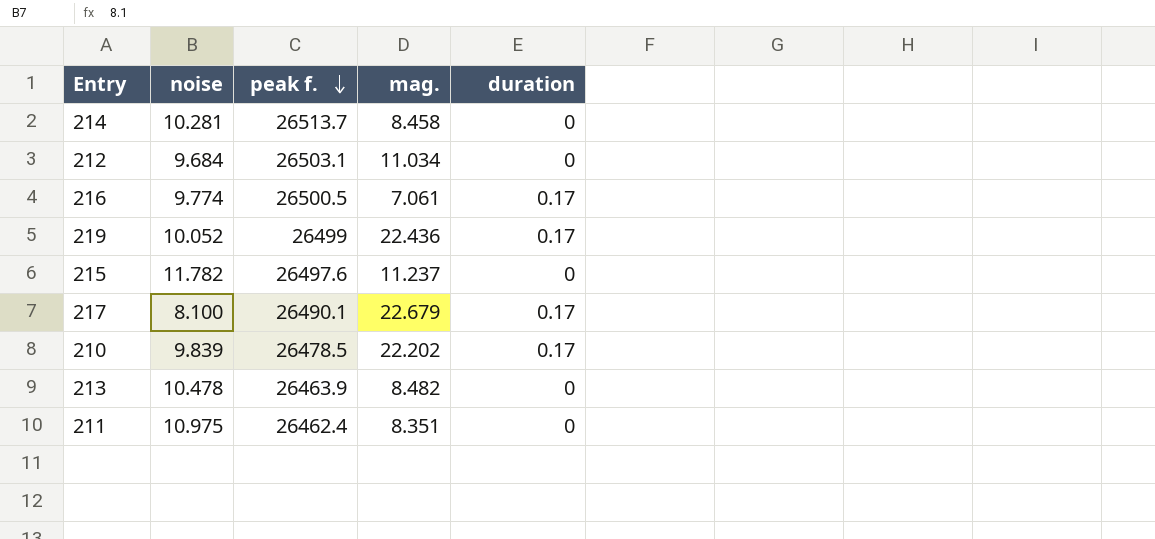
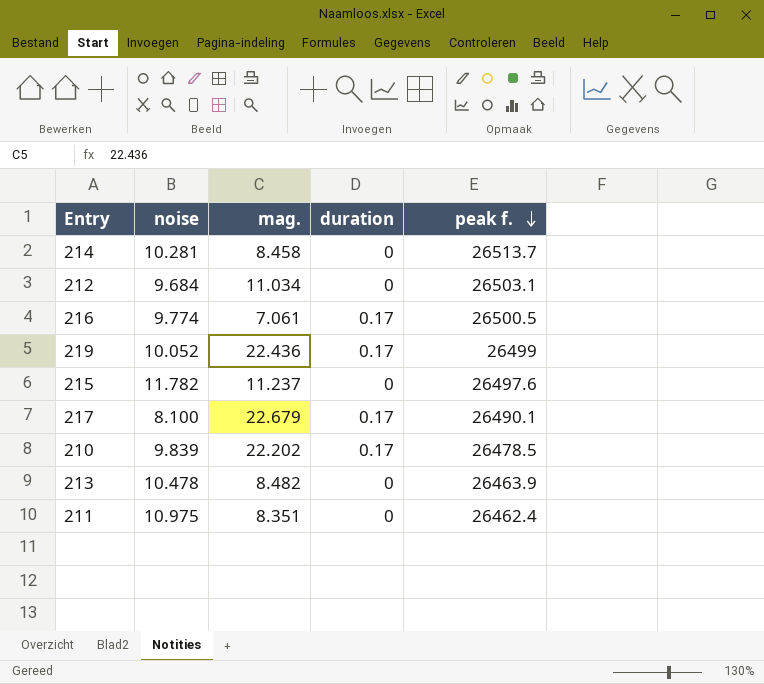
column peak f. | position: 3 -> 5

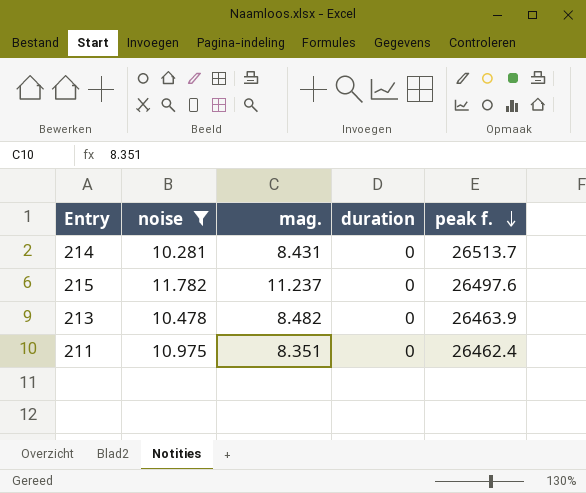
filter: none -> noise >= 10.281
214 | mag.: 8.458 -> 8.431

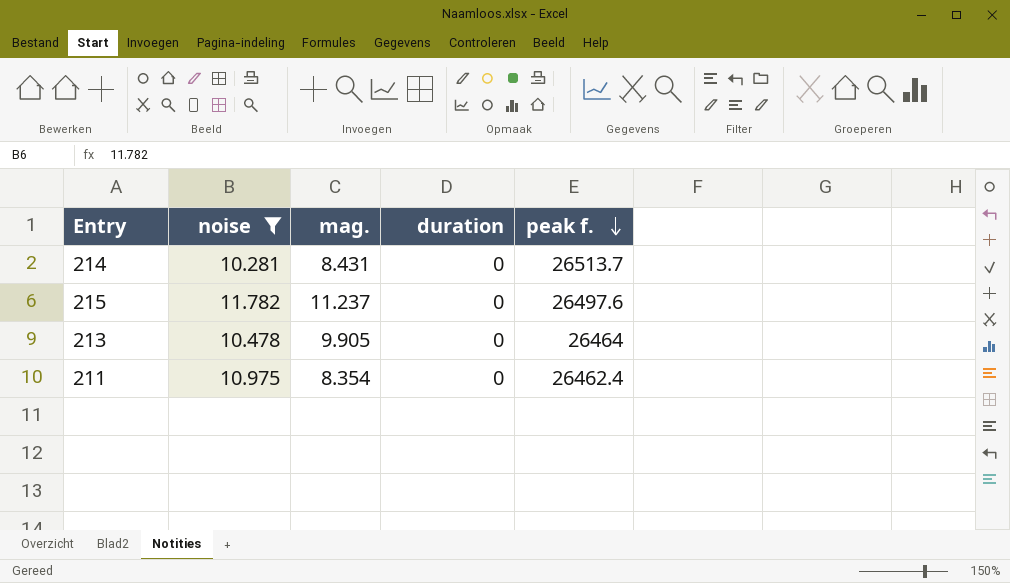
213 | mag.: 8.482 -> 9.905
213 | peak f.: 26463.9 -> 26464
211 | mag.: 8.351 -> 8.354

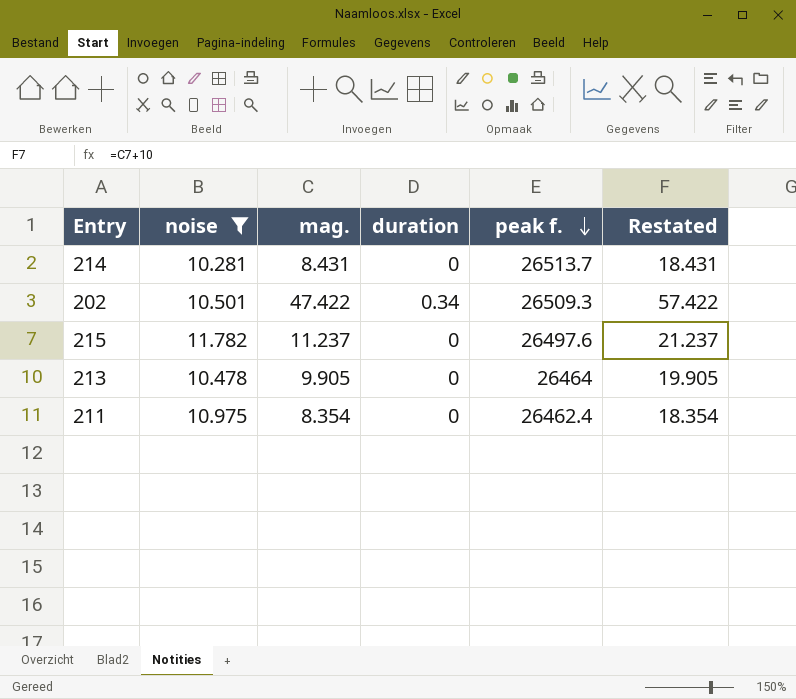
column Restated | formula: none -> [mag.] + 10
row 202: none -> 10.501 | 47.422 | 0.34 | 26509.3 | 57.422

